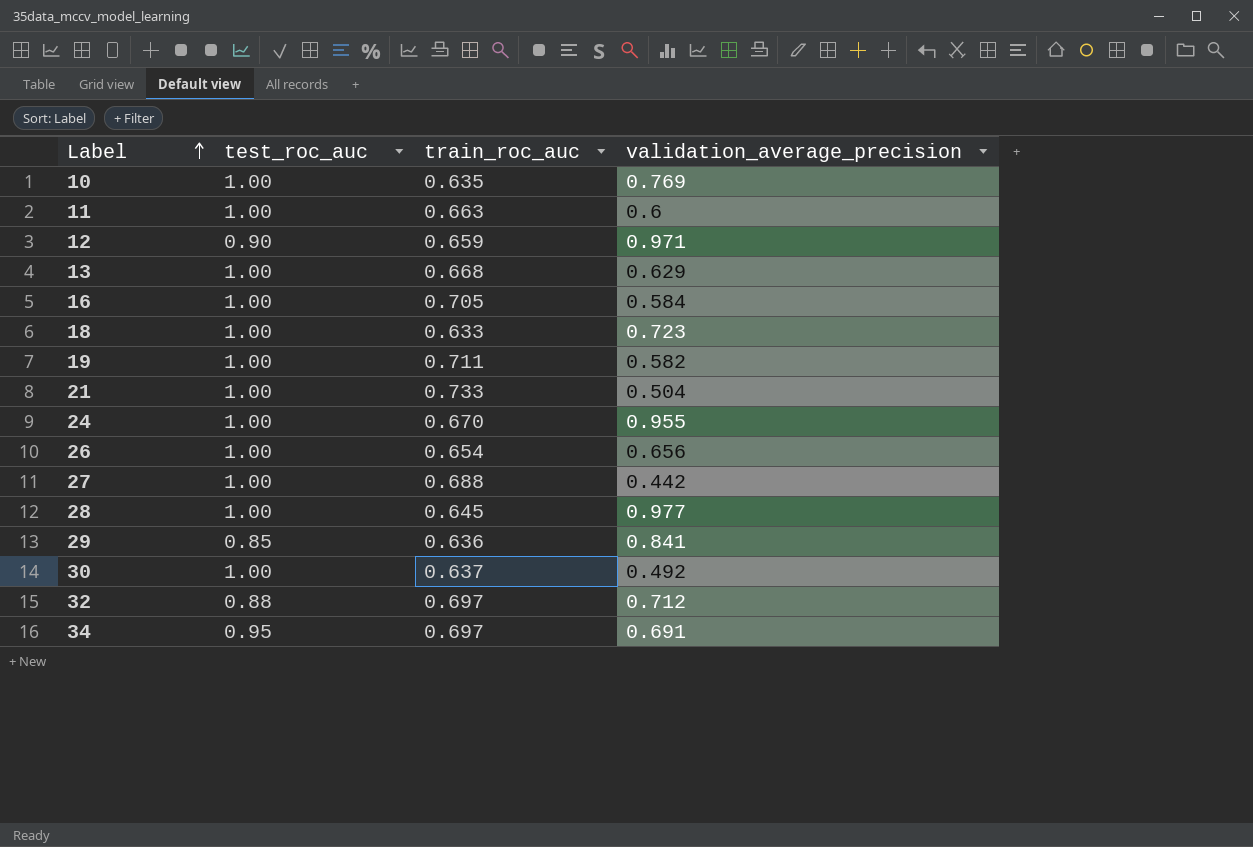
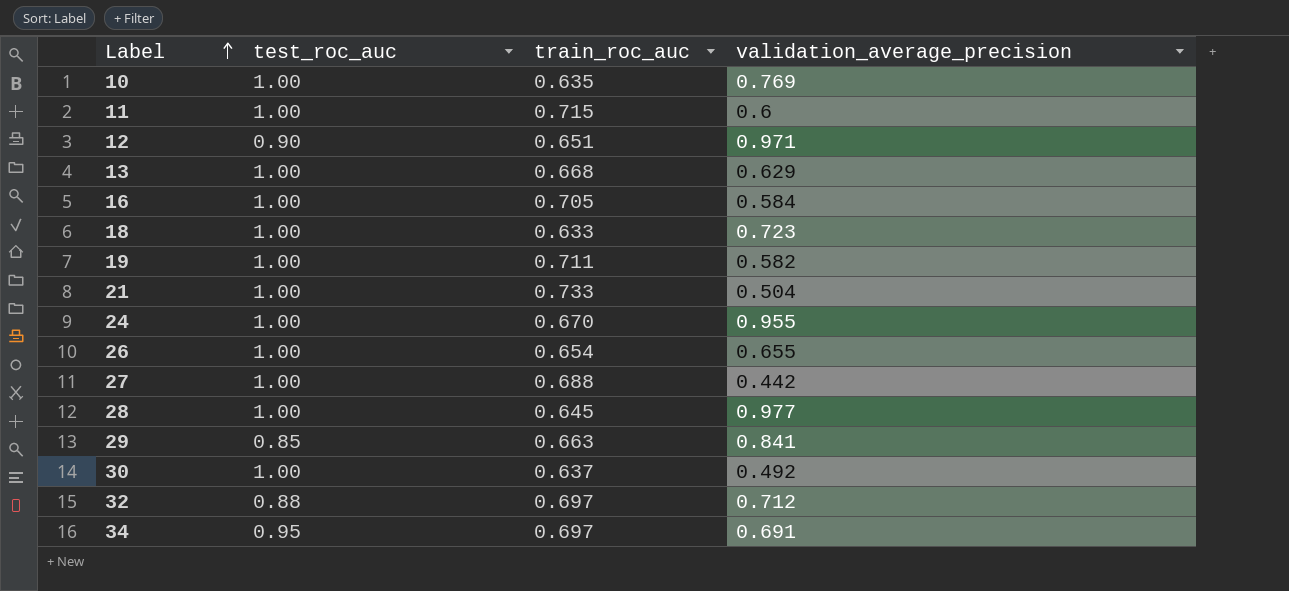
11 | train_roc_auc: 0.663 -> 0.715
12 | train_roc_auc: 0.659 -> 0.651
26 | validation_average_precision: 0.656 -> 0.655
29 | train_roc_auc: 0.636 -> 0.663

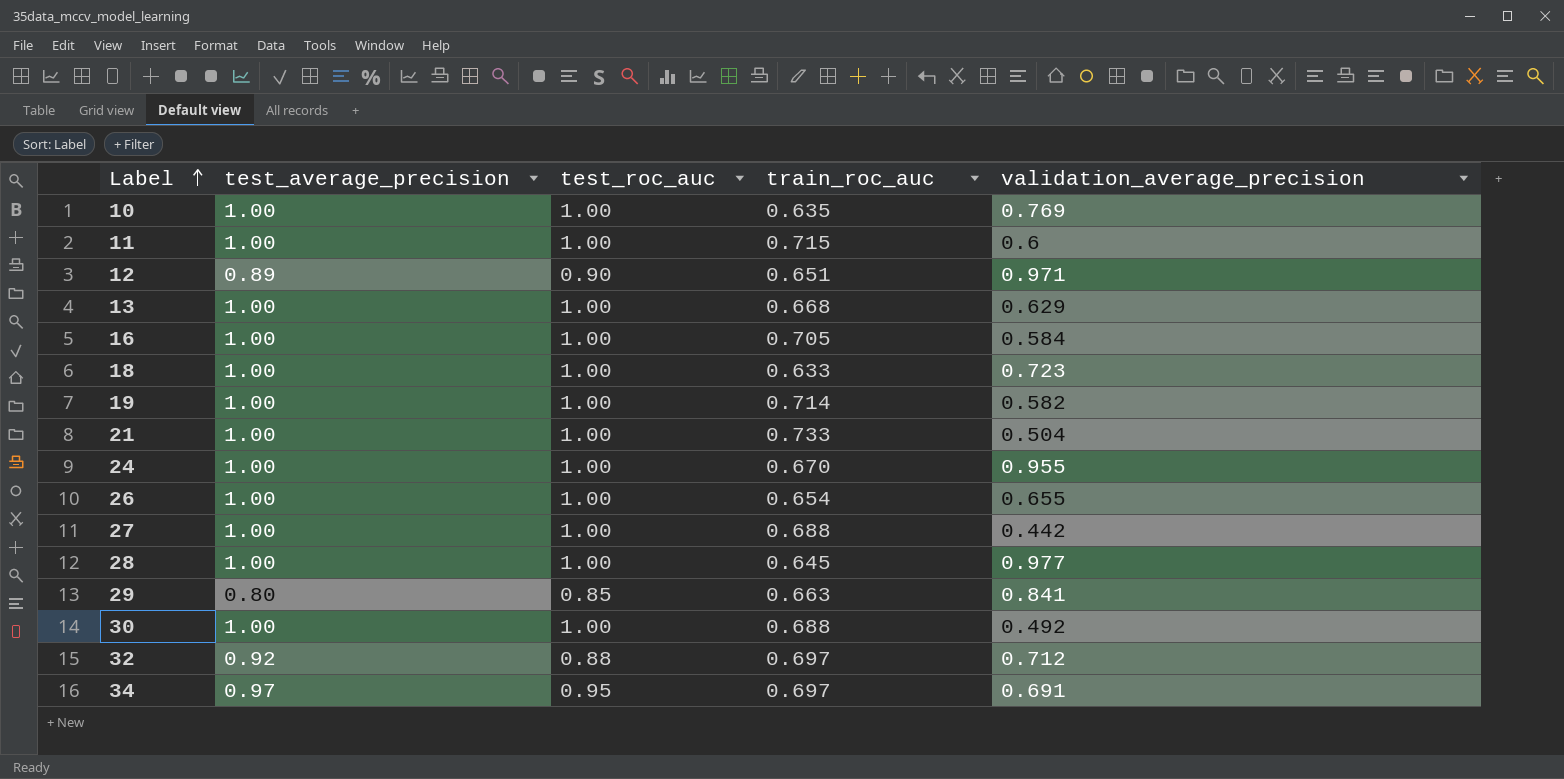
column test_average_precision | position: none -> 2
19 | train_roc_auc: 0.711 -> 0.714
30 | train_roc_auc: 0.637 -> 0.688

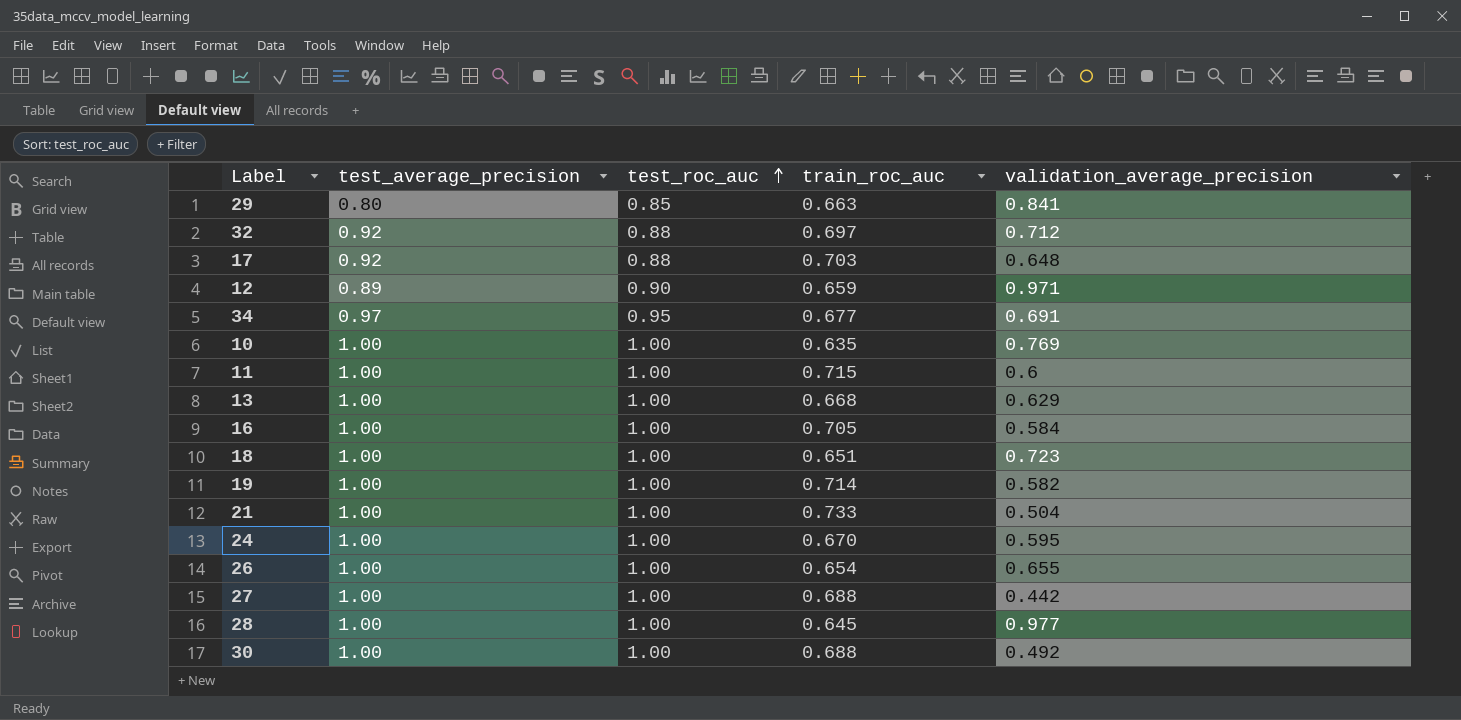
row order: Label ascending -> test_roc_auc ascending
row 17: none -> 0.92 | 0.88 | 0.703 | 0.648
12 | train_roc_auc: 0.651 -> 0.659
34 | train_roc_auc: 0.697 -> 0.677
18 | train_roc_auc: 0.633 -> 0.651
24 | validation_average_precision: 0.955 -> 0.595

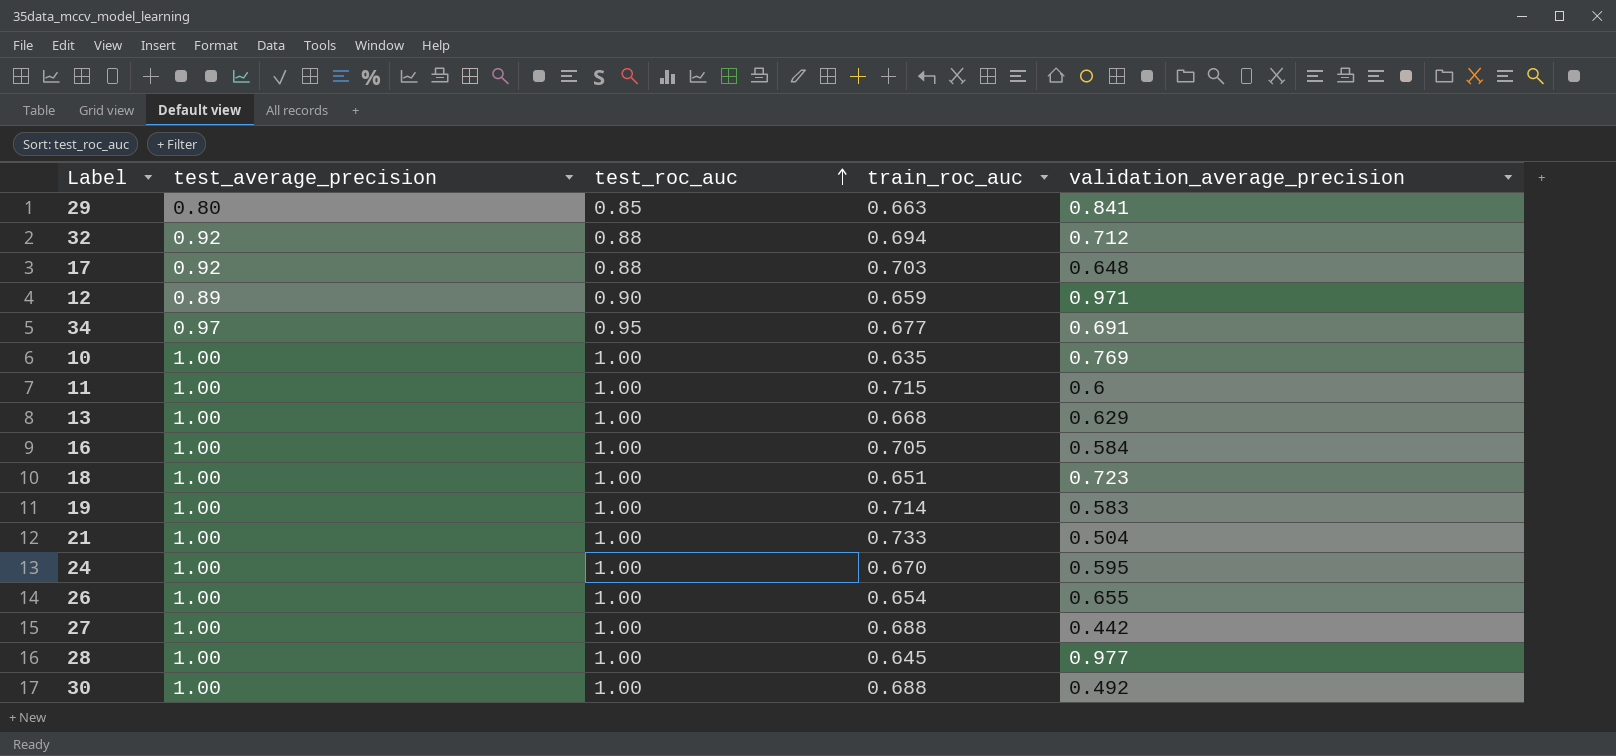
32 | train_roc_auc: 0.697 -> 0.694
19 | validation_average_precision: 0.582 -> 0.583

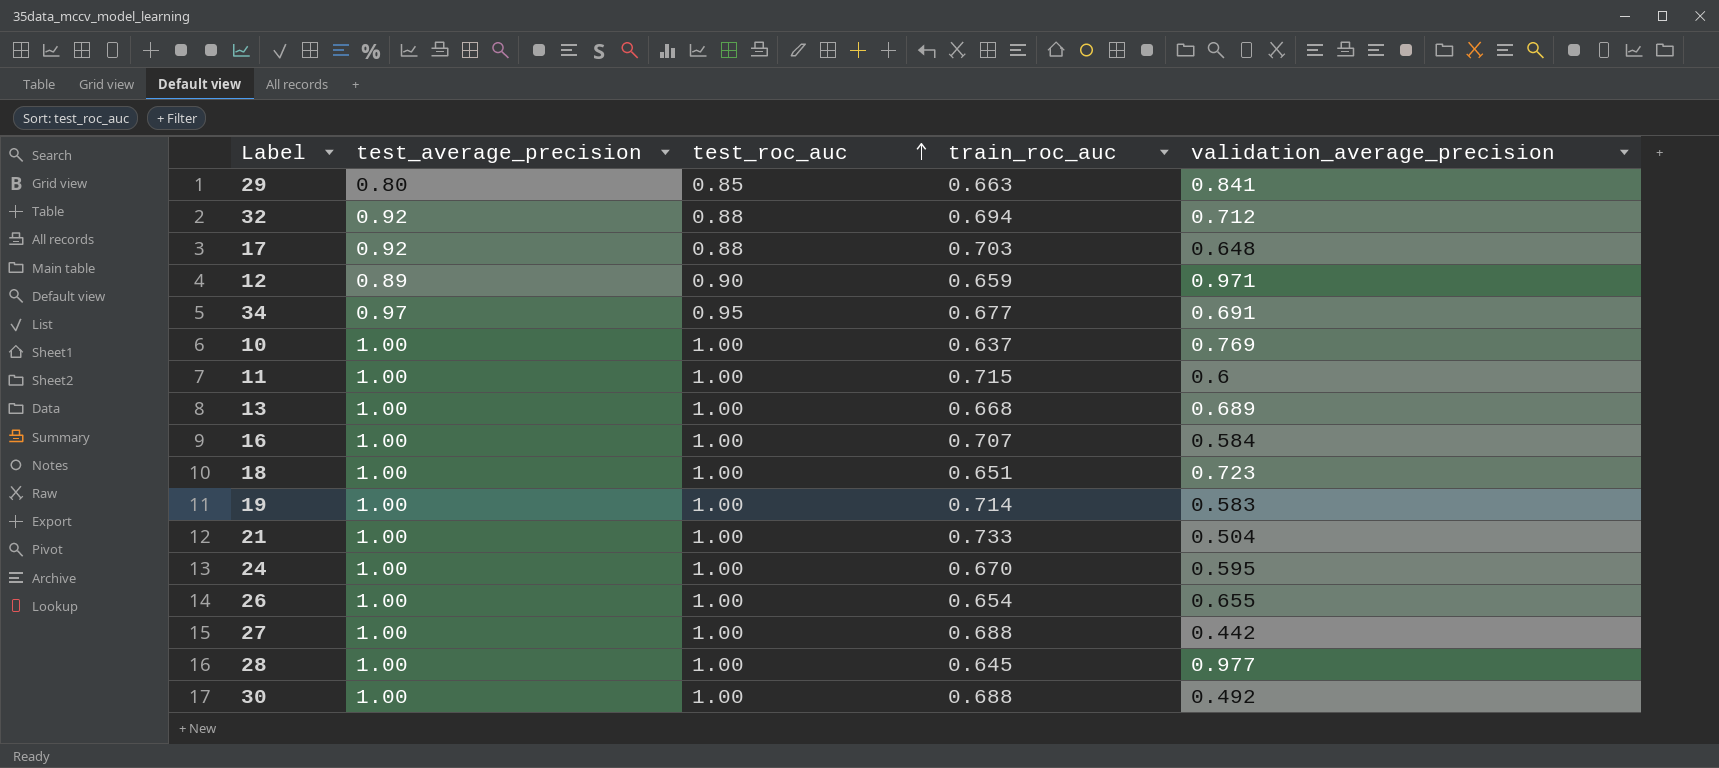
10 | train_roc_auc: 0.635 -> 0.637
13 | validation_average_precision: 0.629 -> 0.689
16 | train_roc_auc: 0.705 -> 0.707

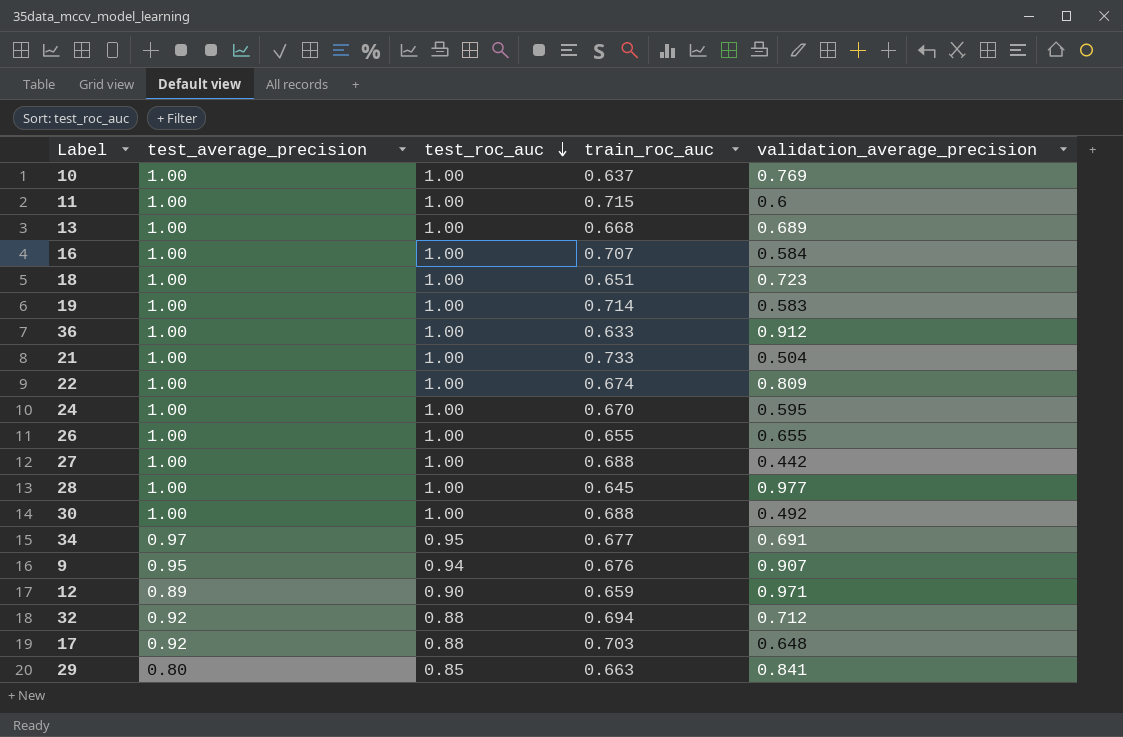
row order: test_roc_auc ascending -> test_roc_auc descending
row 36: none -> 1.00 | 1.00 | 0.633 | 0.912
row 22: none -> 1.00 | 1.00 | 0.674 | 0.809
26 | train_roc_auc: 0.654 -> 0.655
row 9: none -> 0.95 | 0.94 | 0.676 | 0.907

